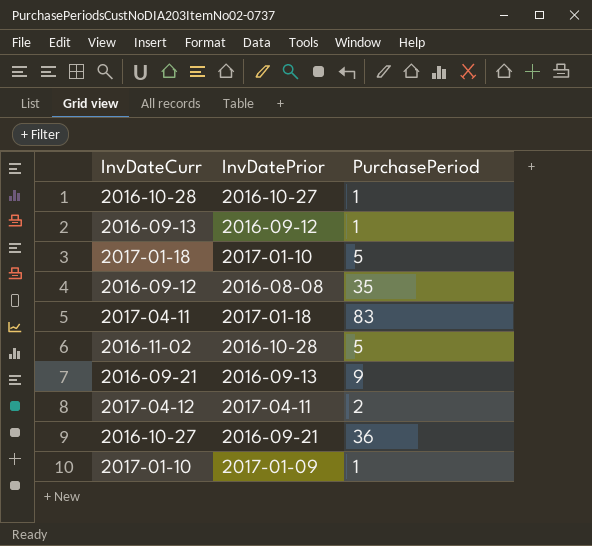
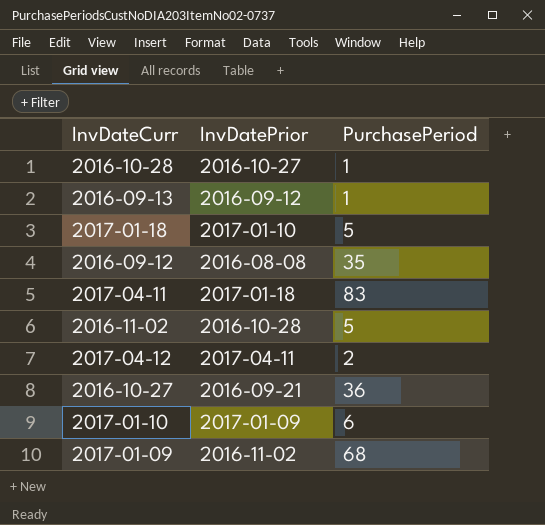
row 2016-09-21: 2016-09-13 | 9 -> none
2017-01-10 | PurchasePeriod: 1 -> 6
row 2017-01-09: none -> 2016-11-02 | 68

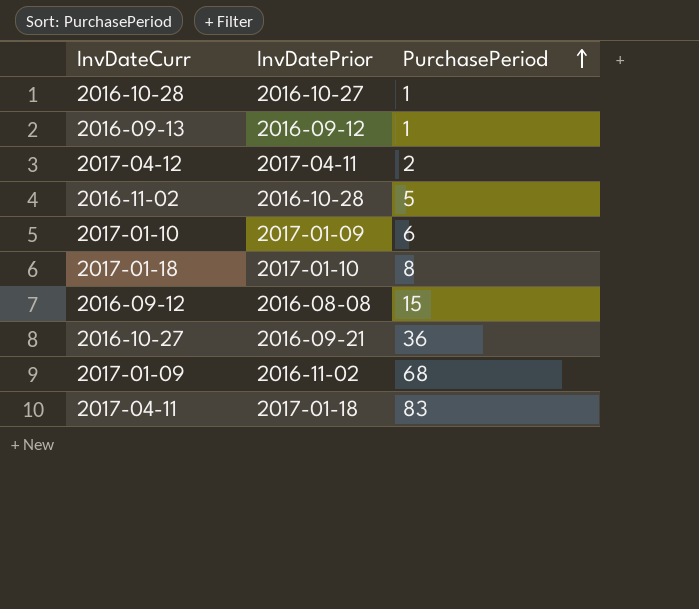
row order: none -> PurchasePeriod ascending
2017-01-18 | PurchasePeriod: 5 -> 8
2016-09-12 | PurchasePeriod: 35 -> 15

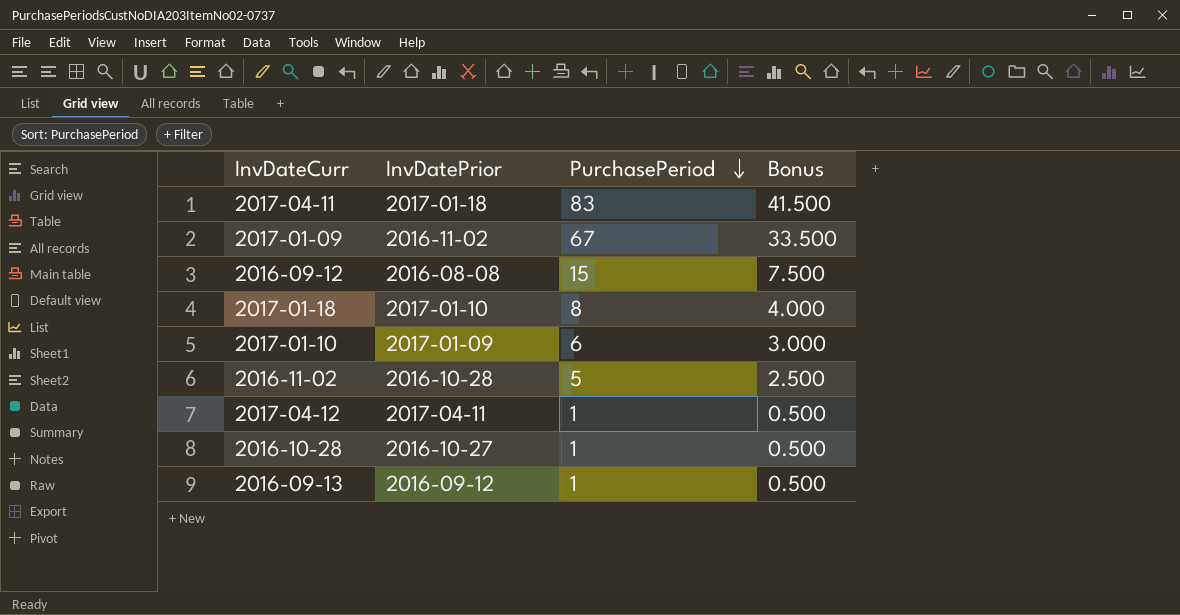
row order: PurchasePeriod ascending -> PurchasePeriod descending
column Bonus | formula: none -> [PurchasePeriod] * 0.5
row 2016-10-27: 2016-09-21 | 36 -> none
2017-01-09 | PurchasePeriod: 68 -> 67
2017-04-12 | PurchasePeriod: 2 -> 1

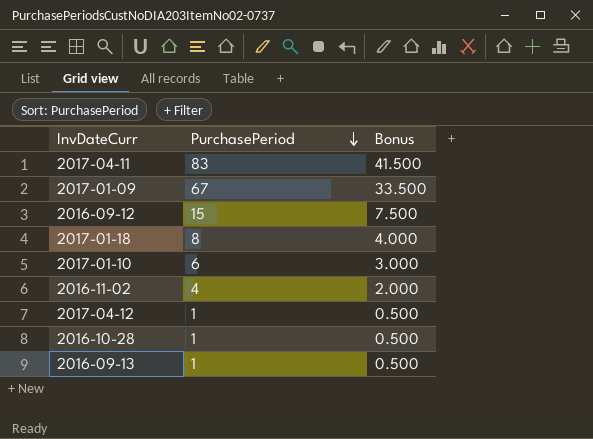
column InvDatePrior | position: 2 -> none
2016-11-02 | PurchasePeriod: 5 -> 4
2016-11-02 | Bonus: 2.500 -> 2.000

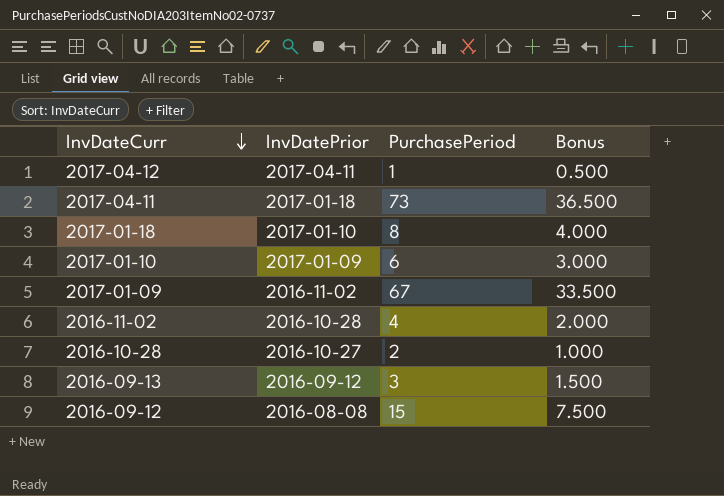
row order: PurchasePeriod descending -> InvDateCurr descending
column InvDatePrior | position: none -> 2
2017-04-11 | PurchasePeriod: 83 -> 73
2017-04-11 | Bonus: 41.500 -> 36.500
2016-10-28 | PurchasePeriod: 1 -> 2
2016-10-28 | Bonus: 0.500 -> 1.000
2016-09-13 | PurchasePeriod: 1 -> 3
2016-09-13 | Bonus: 0.500 -> 1.500

